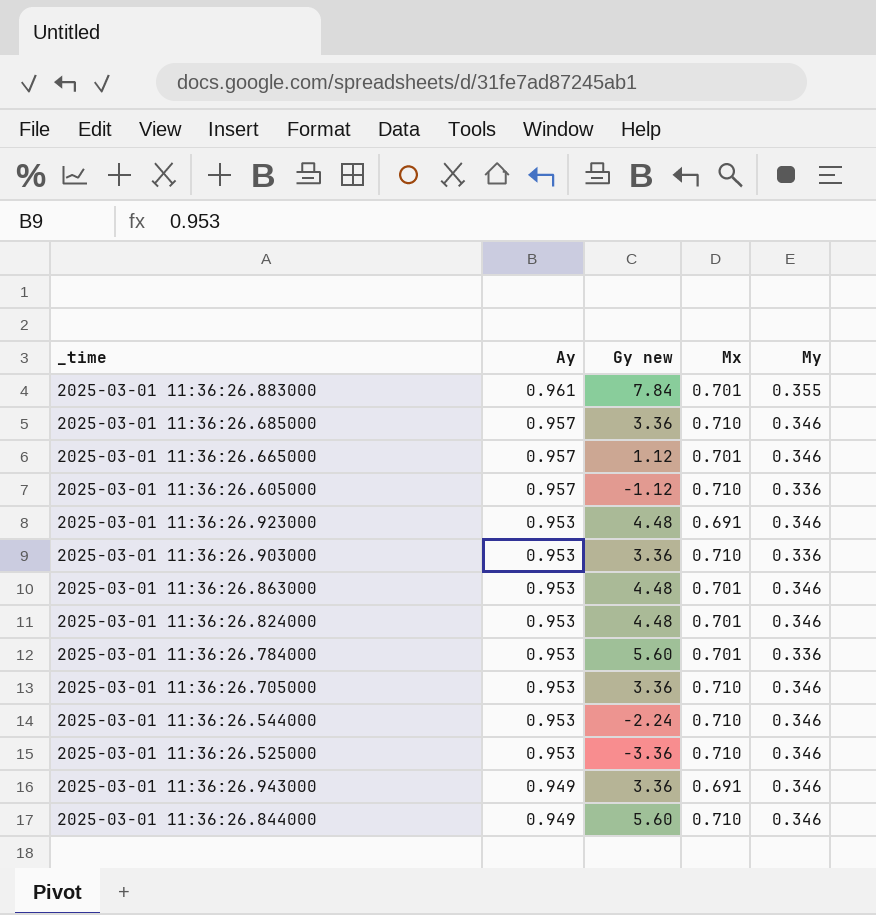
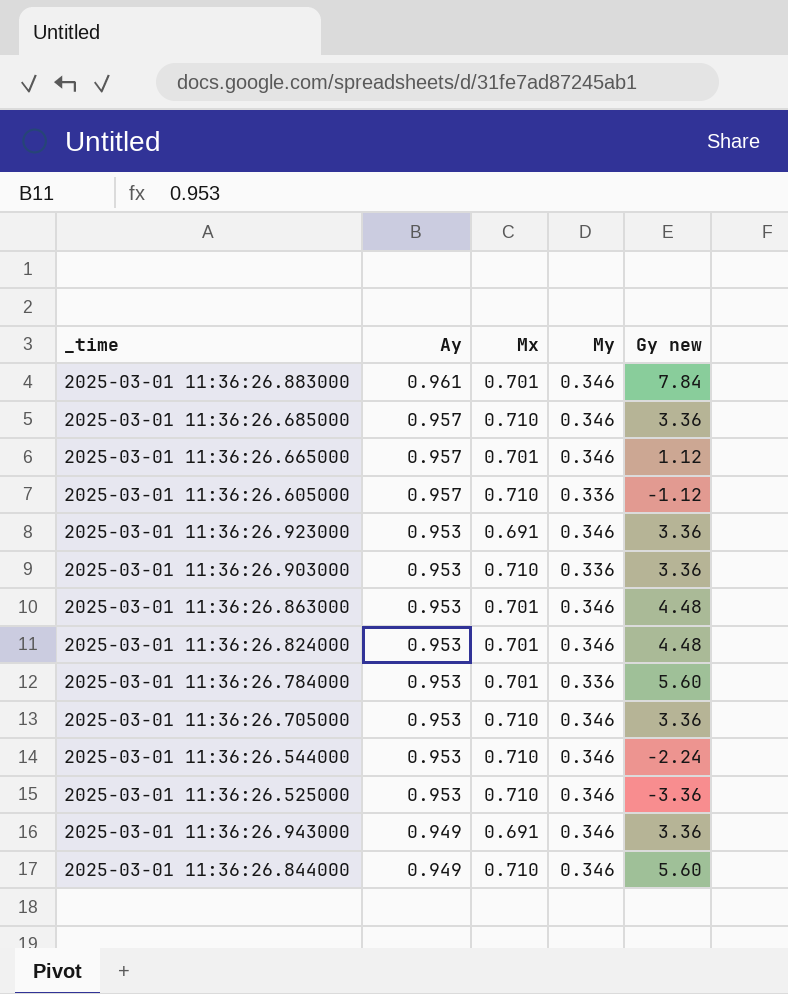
column Gy new | position: 3 -> 5
2025-03-01 11:36:26.883000 | My: 0.355 -> 0.346
2025-03-01 11:36:26.923000 | Gy new: 4.48 -> 3.36

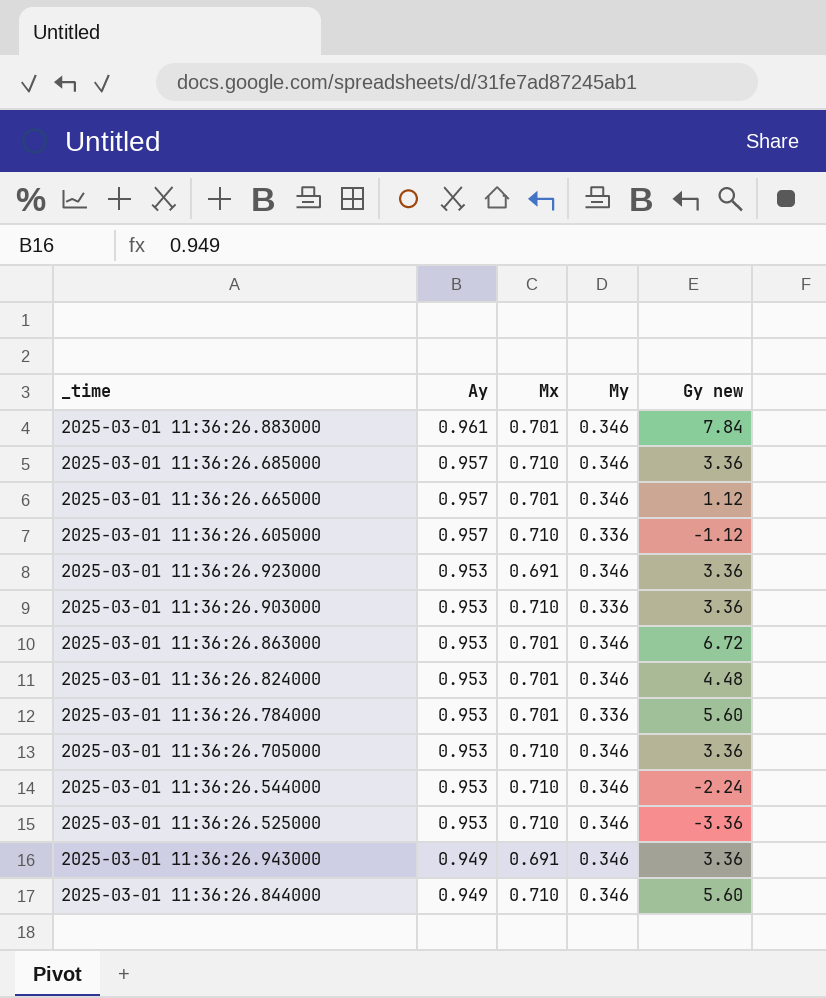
2025-03-01 11:36:26.863000 | Gy new: 4.48 -> 6.72

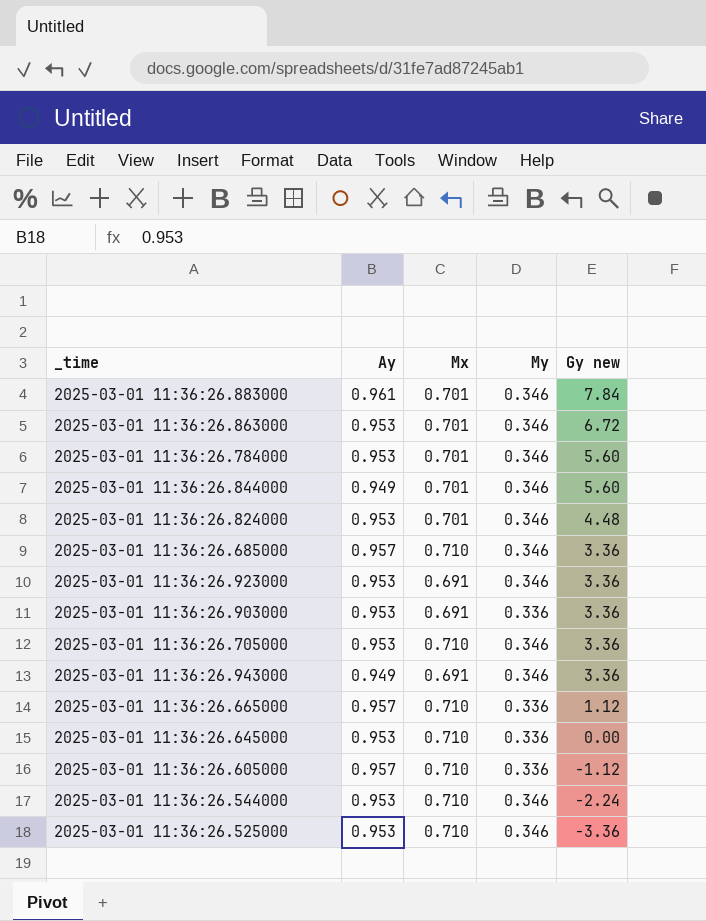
row order: Ay descending -> Gy new descending
2025-03-01 11:36:26.784000 | My: 0.336 -> 0.346
2025-03-01 11:36:26.844000 | Mx: 0.710 -> 0.701
2025-03-01 11:36:26.903000 | Mx: 0.710 -> 0.691
2025-03-01 11:36:26.665000 | Mx: 0.701 -> 0.710
2025-03-01 11:36:26.665000 | My: 0.346 -> 0.336
row 2025-03-01 11:36:26.645000: none -> 0.953 | 0.710 | 0.336 | 0.00

